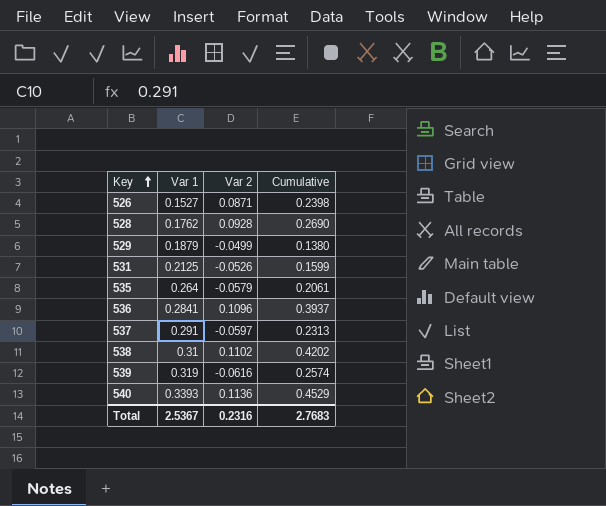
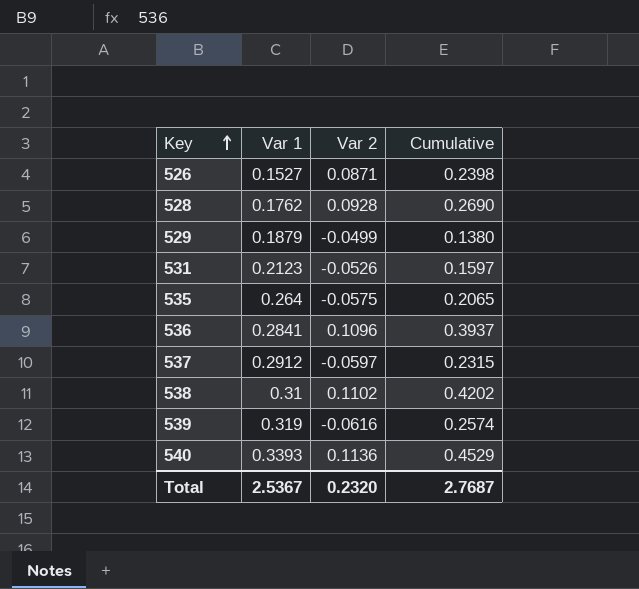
531 | Var 1: 0.2125 -> 0.2123
531 | Cumulative: 0.1599 -> 0.1597
535 | Var 2: -0.0579 -> -0.0575
535 | Cumulative: 0.2061 -> 0.2065
537 | Var 1: 0.291 -> 0.2912
537 | Cumulative: 0.2313 -> 0.2315
Total | Var 2: 0.2316 -> 0.2320
Total | Cumulative: 2.7683 -> 2.7687

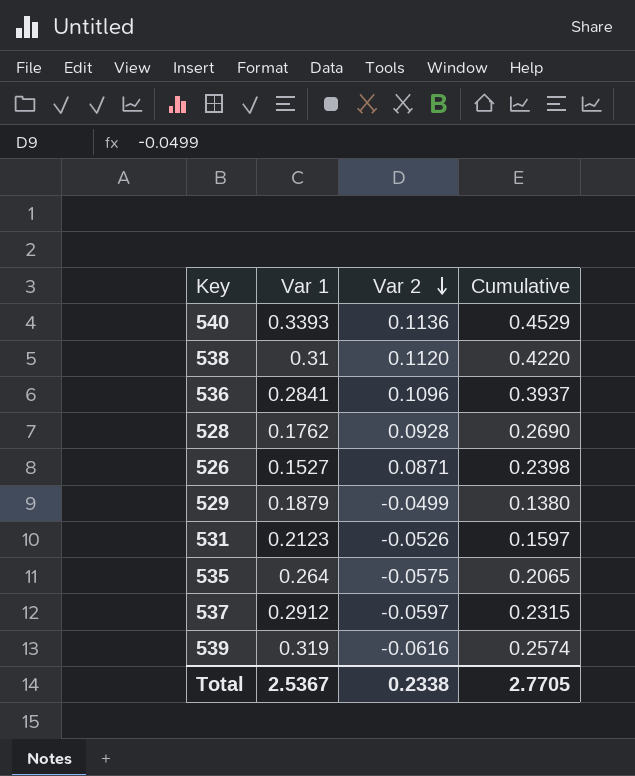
row order: Key ascending -> Var 2 descending
538 | Var 2: 0.1102 -> 0.1120
538 | Cumulative: 0.4202 -> 0.4220
Total | Var 2: 0.2320 -> 0.2338
Total | Cumulative: 2.7687 -> 2.7705

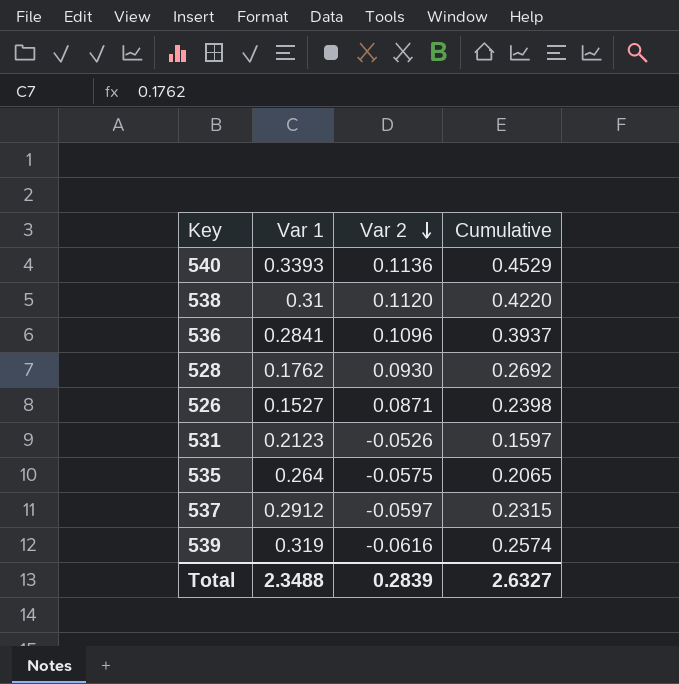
row 529: 0.1879 | -0.0499 | 0.1380 -> none
528 | Var 2: 0.0928 -> 0.0930
528 | Cumulative: 0.2690 -> 0.2692
Total | Var 1: 2.5367 -> 2.3488
Total | Var 2: 0.2338 -> 0.2839
Total | Cumulative: 2.7705 -> 2.6327

